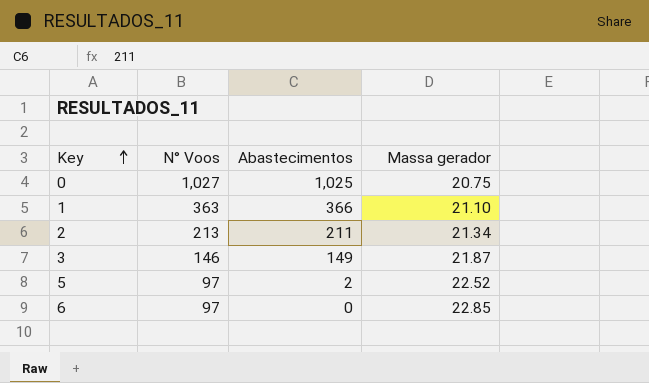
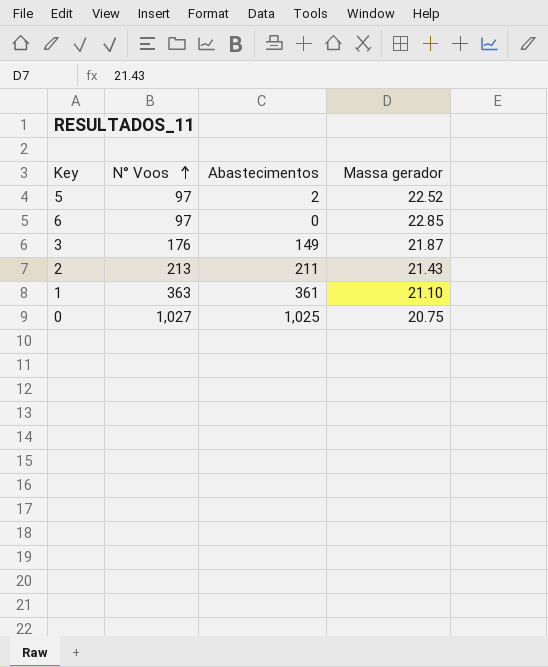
row order: Key ascending -> N° Voos ascending
3 | N° Voos: 146 -> 176
2 | Massa gerador: 21.34 -> 21.43
1 | Abastecimentos: 366 -> 361

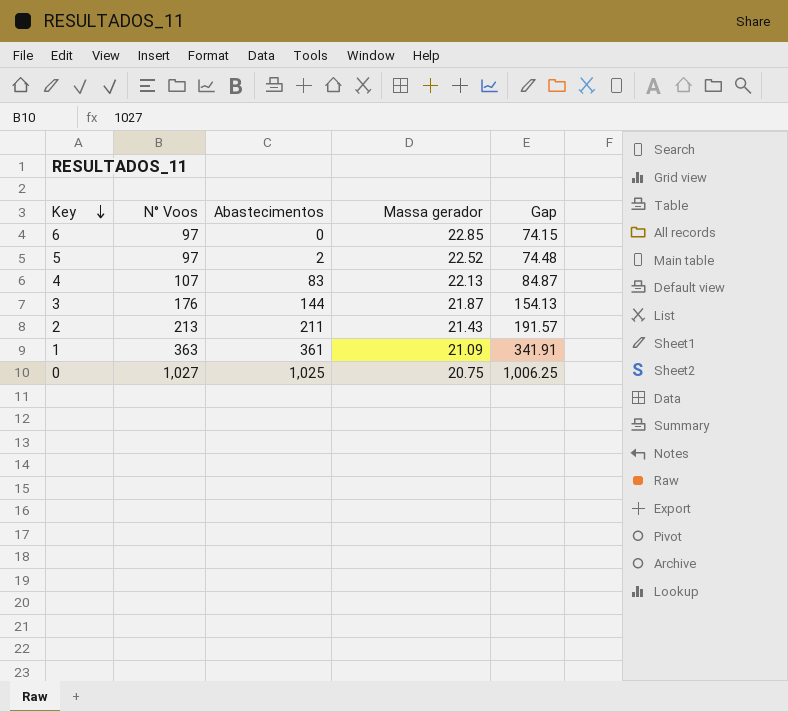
row order: N° Voos ascending -> Key descending
column Gap | formula: none -> [N° Voos] - [Massa gerador]
row 4: none -> 107 | 83 | 22.13 | 84.87
3 | Abastecimentos: 149 -> 144
1 | Massa gerador: 21.10 -> 21.09

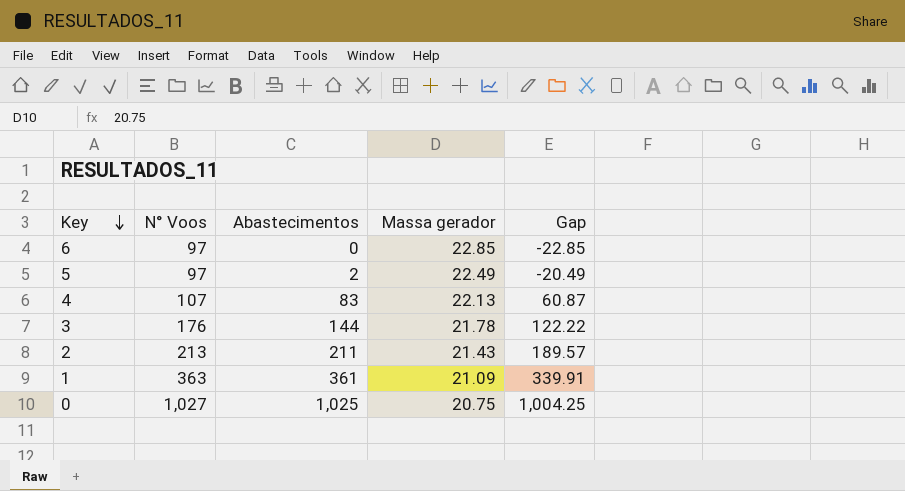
column Gap | formula: [N° Voos] - [Massa gerador] -> [Abastecimentos] - [Massa gerador]
5 | Massa gerador: 22.52 -> 22.49
3 | Massa gerador: 21.87 -> 21.78

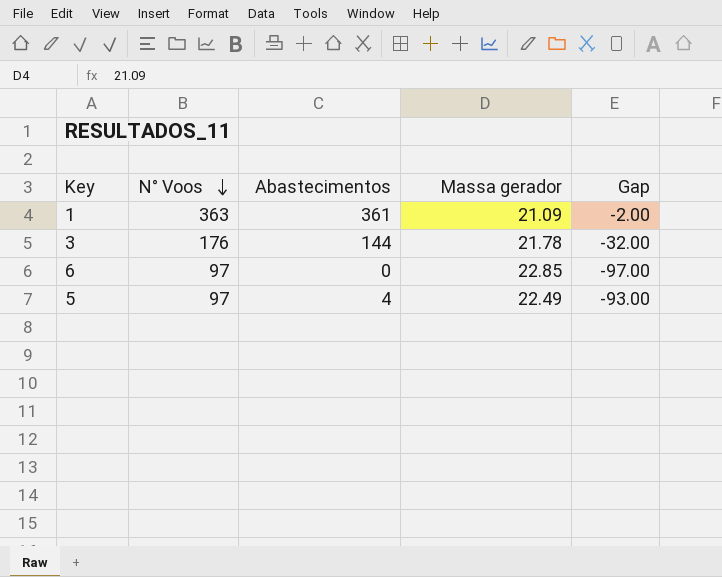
row order: Key descending -> N° Voos descending
column Gap | formula: [Abastecimentos] - [Massa gerador] -> [Abastecimentos] - [N° Voos]
row 4: 107 | 83 | 22.13 | 60.87 -> none
row 2: 213 | 211 | 21.43 | 189.57 -> none
row 0: 1,027 | 1,025 | 20.75 | 1,004.25 -> none
5 | Abastecimentos: 2 -> 4

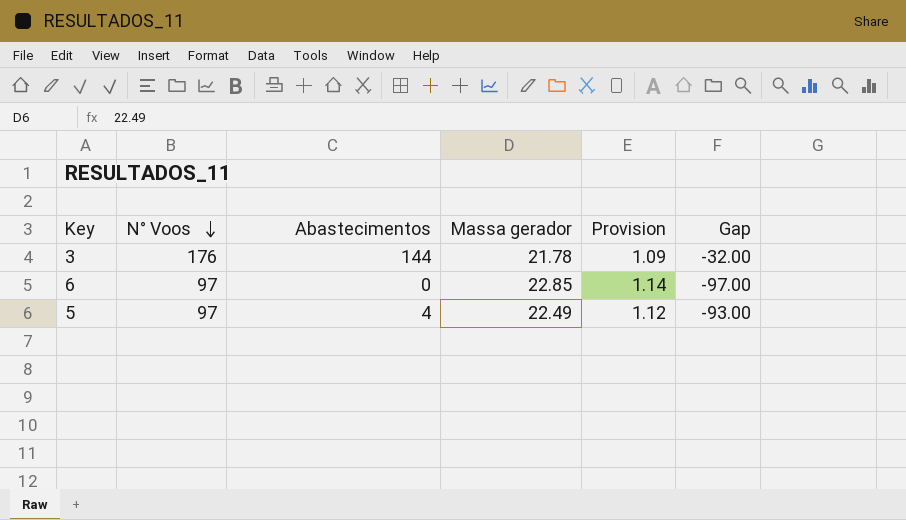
column Provision | formula: none -> [Massa gerador] * 0.05
row 1: 363 | 361 | 21.09 | -2.00 -> none

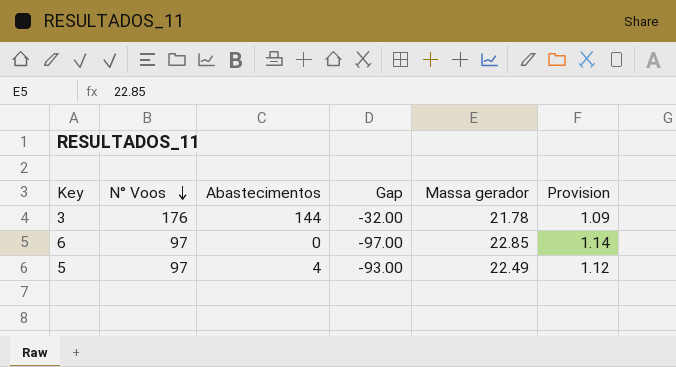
column Gap | position: 6 -> 4

